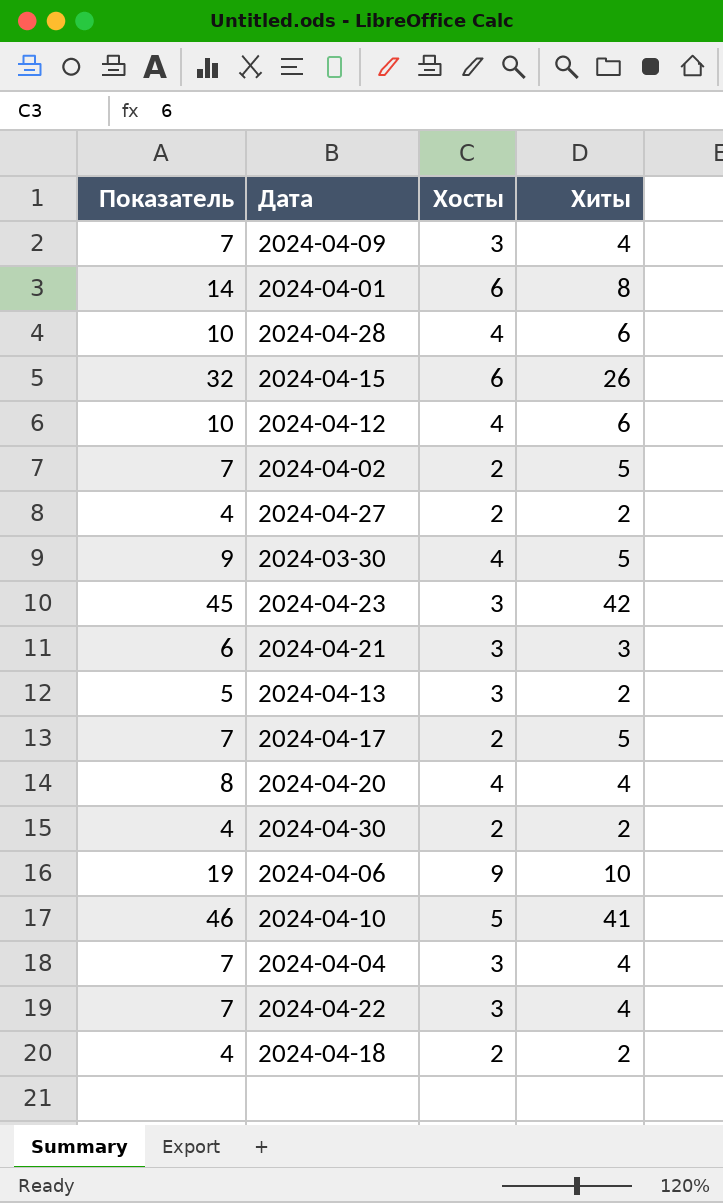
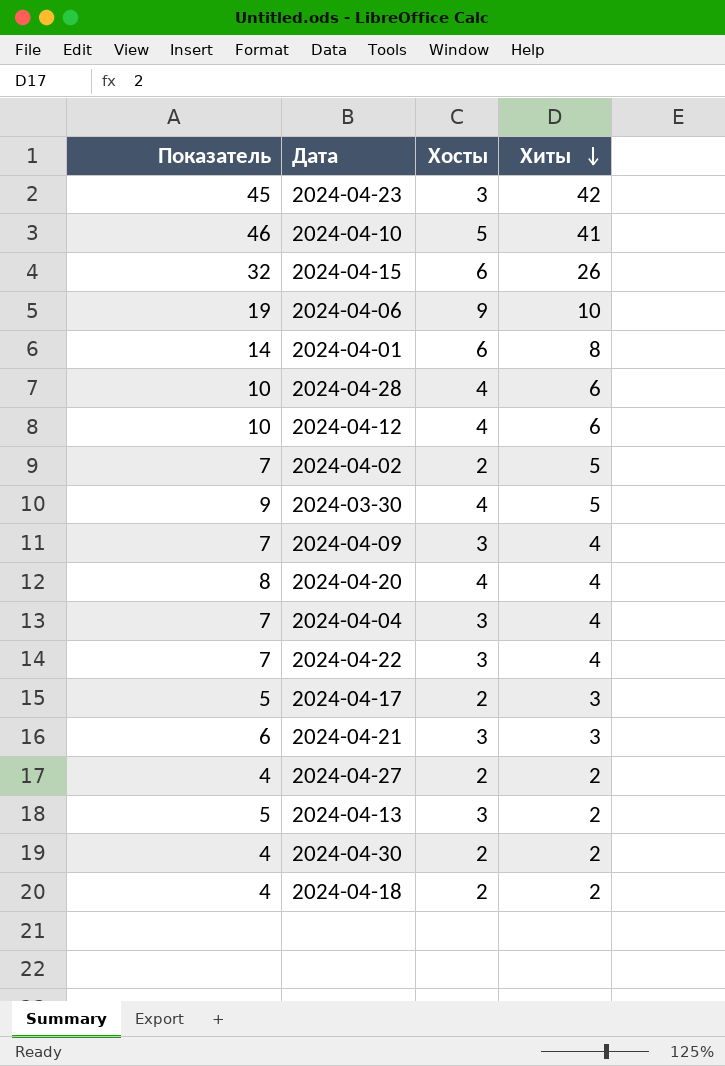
row order: none -> Хиты descending
2024-04-17 | Показатель: 7 -> 5
2024-04-17 | Хиты: 5 -> 3

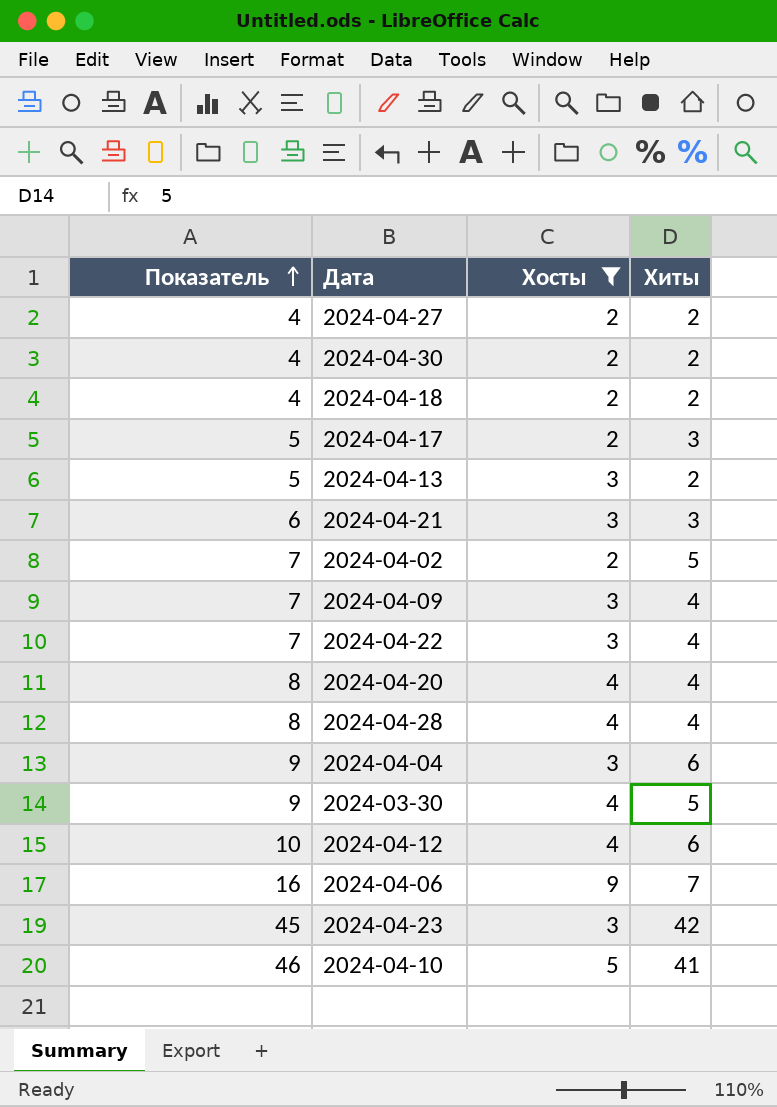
filter: none -> Хосты != 6
row order: Хиты descending -> Показатель ascending
2024-04-28 | Показатель: 10 -> 8
2024-04-28 | Хиты: 6 -> 4
2024-04-04 | Показатель: 7 -> 9
2024-04-04 | Хиты: 4 -> 6
2024-04-06 | Показатель: 19 -> 16
2024-04-06 | Хиты: 10 -> 7

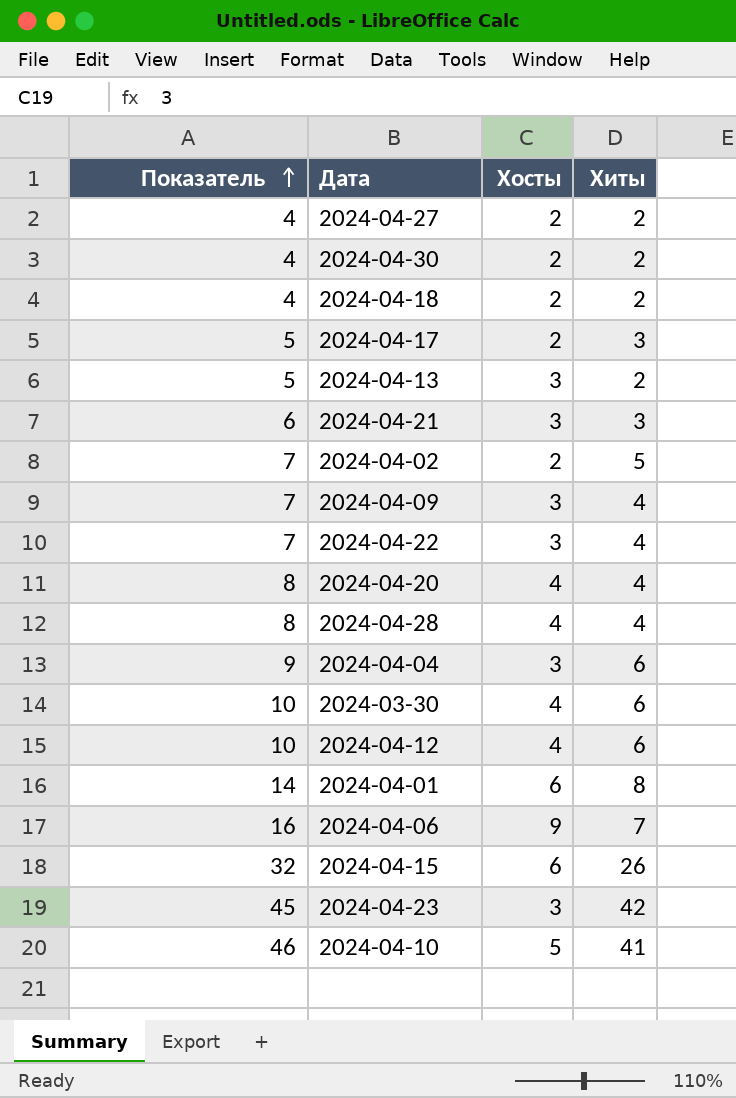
filter: Хосты != 6 -> none
2024-03-30 | Показатель: 9 -> 10
2024-03-30 | Хиты: 5 -> 6

